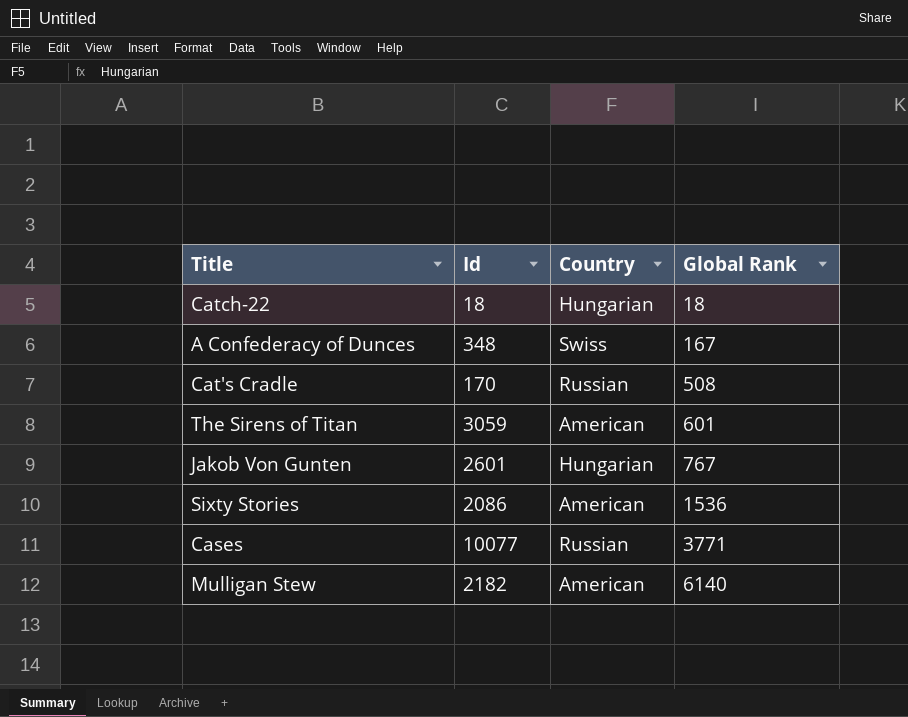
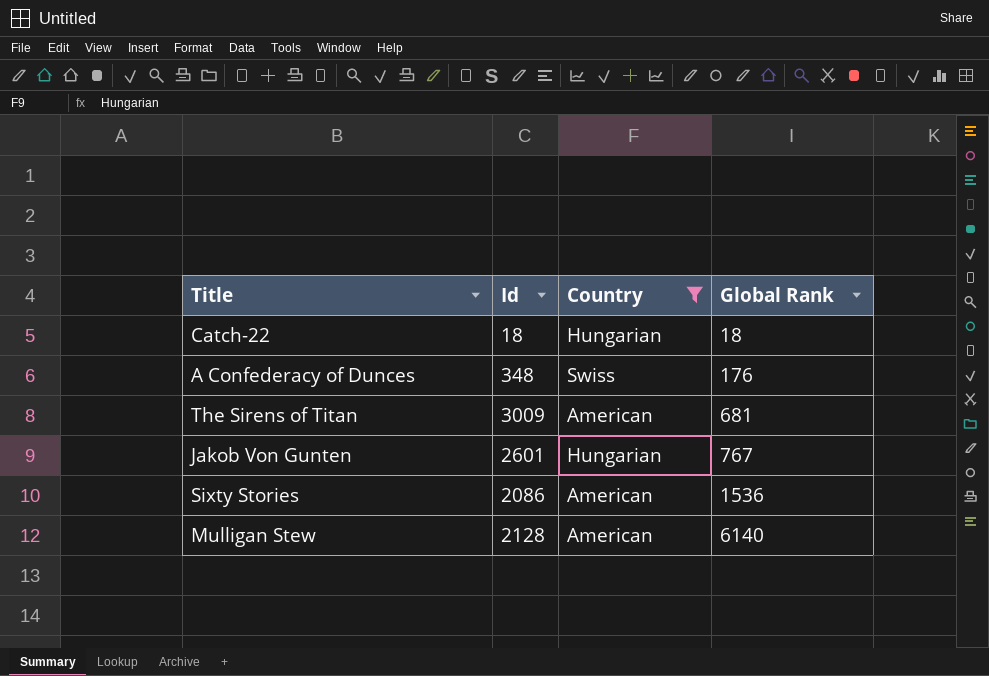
filter: none -> Country != Russian
A Confederacy of Dunces | Global Rank: 167 -> 176
The Sirens of Titan | Id: 3059 -> 3009
The Sirens of Titan | Global Rank: 601 -> 681
Mulligan Stew | Id: 2182 -> 2128

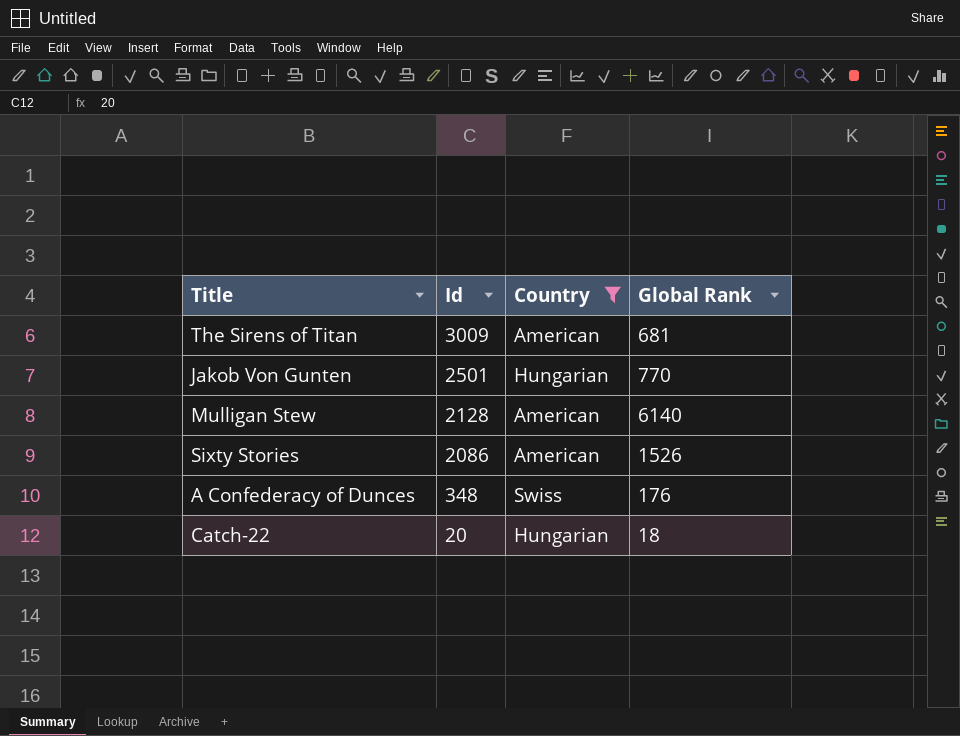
row order: Global Rank ascending -> Id descending
Jakob Von Gunten | Id: 2601 -> 2501
Jakob Von Gunten | Global Rank: 767 -> 770
Sixty Stories | Global Rank: 1536 -> 1526
Catch-22 | Id: 18 -> 20

